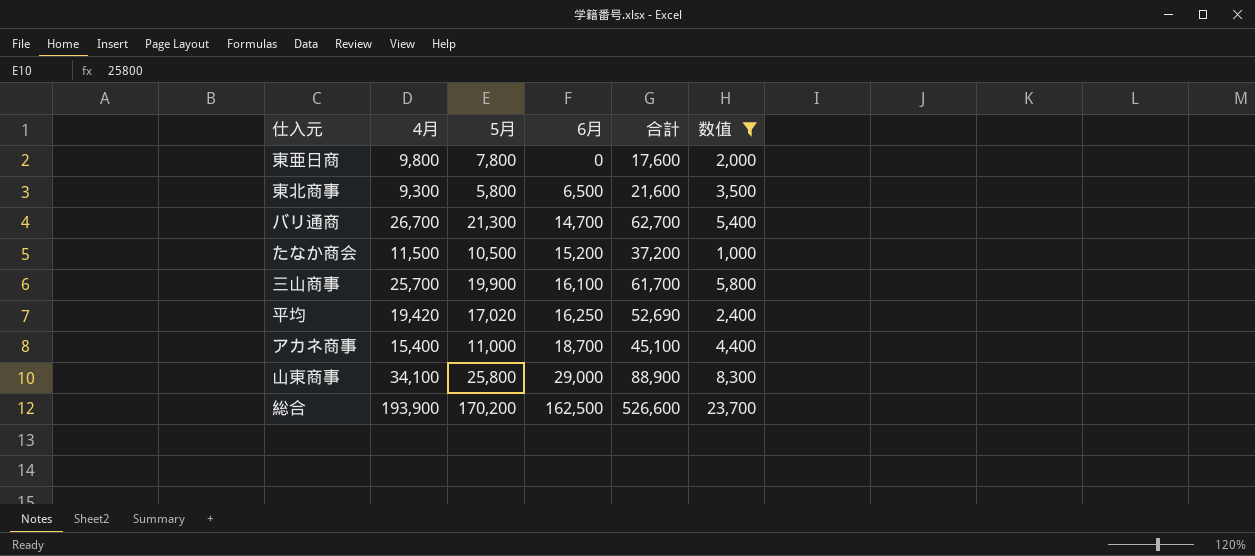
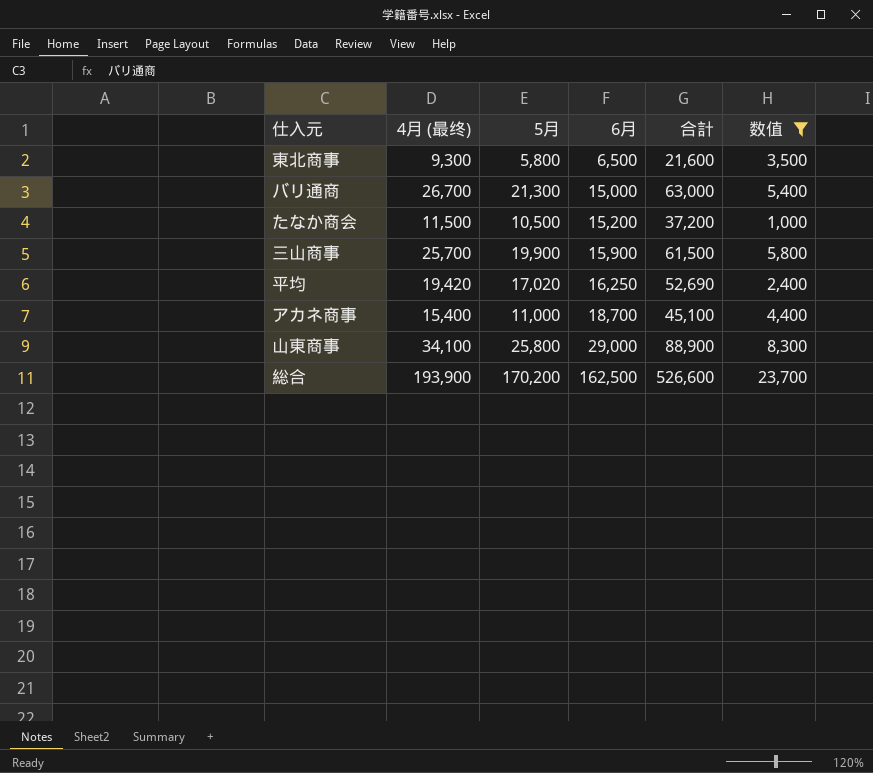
column name: 4月 -> 4月 (最终)
row 東亜日商: 9,800 | 7,800 | 0 | 17,600 | 2,000 -> none
バリ通商 | 6月: 14,700 -> 15,000
バリ通商 | 合計: 62,700 -> 63,000
三山商事 | 6月: 16,100 -> 15,900
三山商事 | 合計: 61,700 -> 61,500

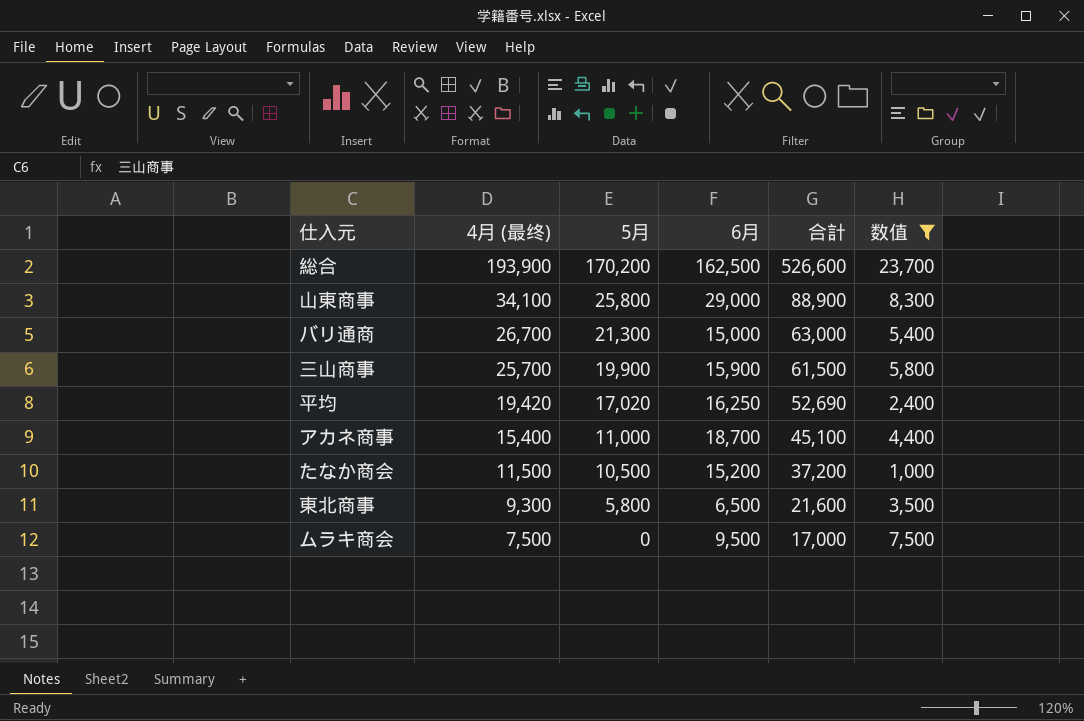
row order: 6月 ascending -> 4月 (最终) descending
row ムラキ商会: none -> 7,500 | 0 | 9,500 | 17,000 | 7,500

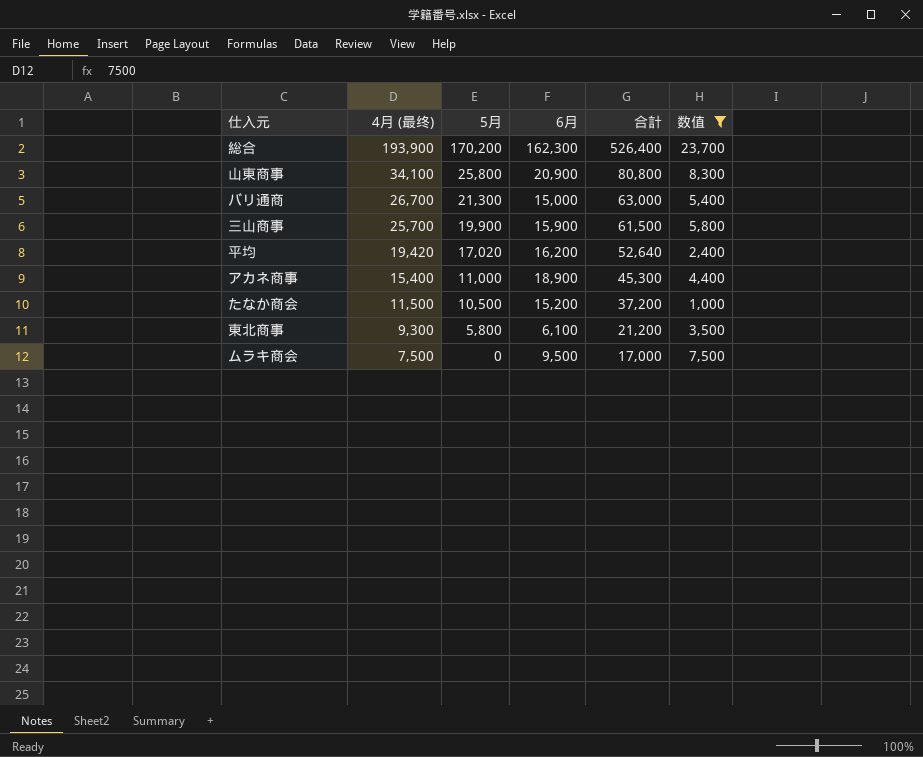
総合 | 6月: 162,500 -> 162,300
総合 | 合計: 526,600 -> 526,400
山東商事 | 6月: 29,000 -> 20,900
山東商事 | 合計: 88,900 -> 80,800
平均 | 6月: 16,250 -> 16,200
平均 | 合計: 52,690 -> 52,640
アカネ商事 | 6月: 18,700 -> 18,900
アカネ商事 | 合計: 45,100 -> 45,300
東北商事 | 6月: 6,500 -> 6,100
東北商事 | 合計: 21,600 -> 21,200

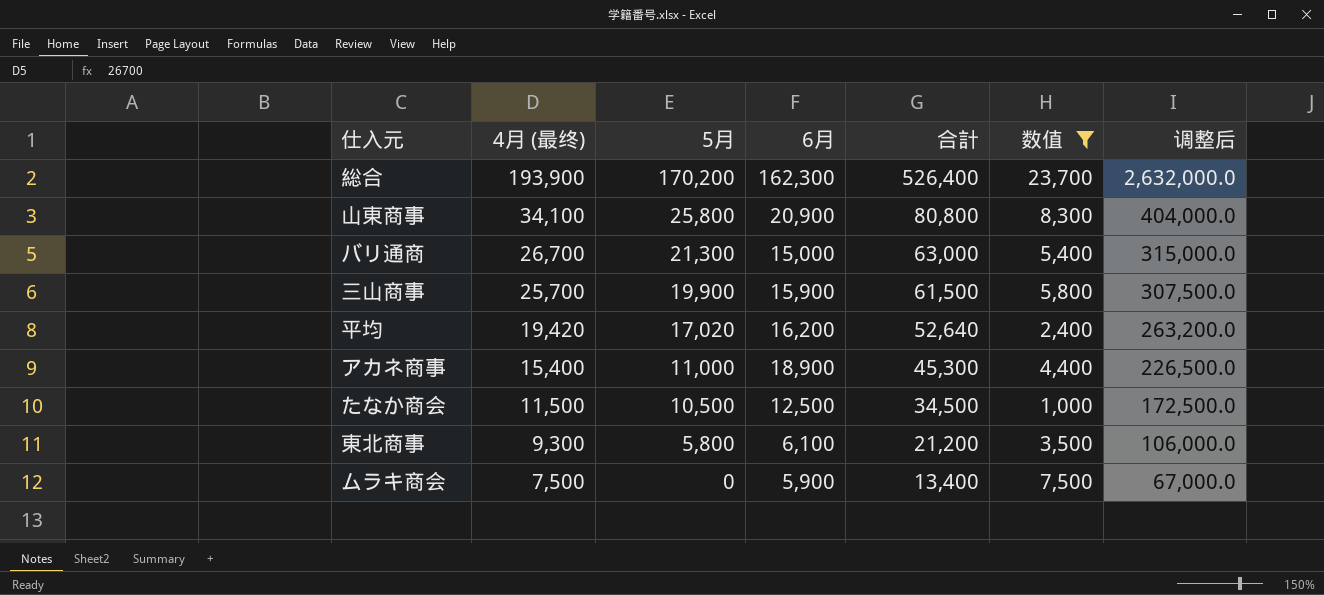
column 调整后 | formula: none -> [合計] * 5
たなか商会 | 6月: 15,200 -> 12,500
たなか商会 | 合計: 37,200 -> 34,500
ムラキ商会 | 6月: 9,500 -> 5,900
ムラキ商会 | 合計: 17,000 -> 13,400

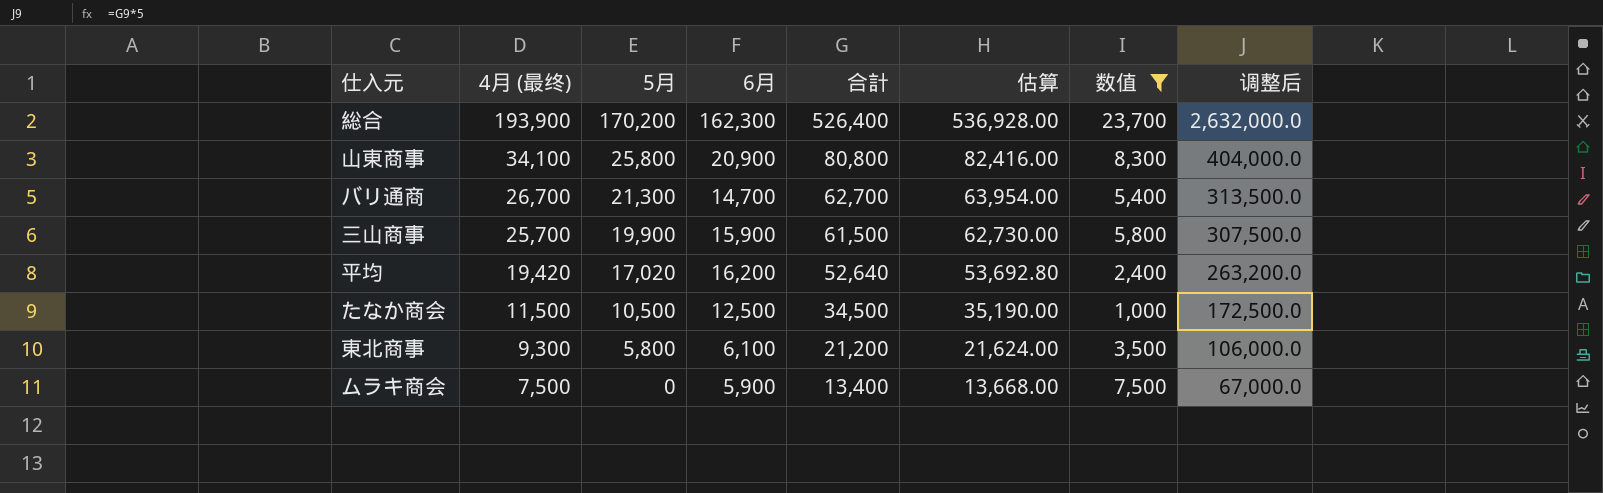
column 估算 | formula: none -> [合計] * 1.02
row アカネ商事: 15,400 | 11,000 | 18,900 | 45,300 | 4,400 | 226,500.0 -> none
バリ通商 | 6月: 15,000 -> 14,700
バリ通商 | 合計: 63,000 -> 62,700
バリ通商 | 调整后: 315,000.0 -> 313,500.0

